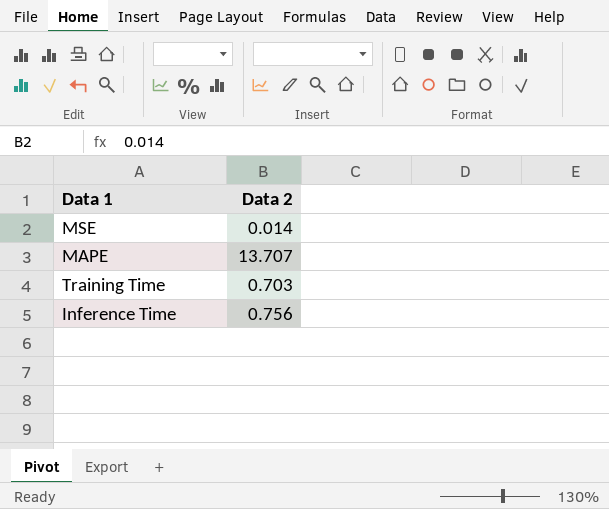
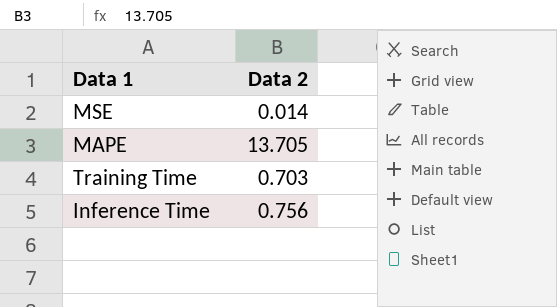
MAPE | Data 2: 13.707 -> 13.705

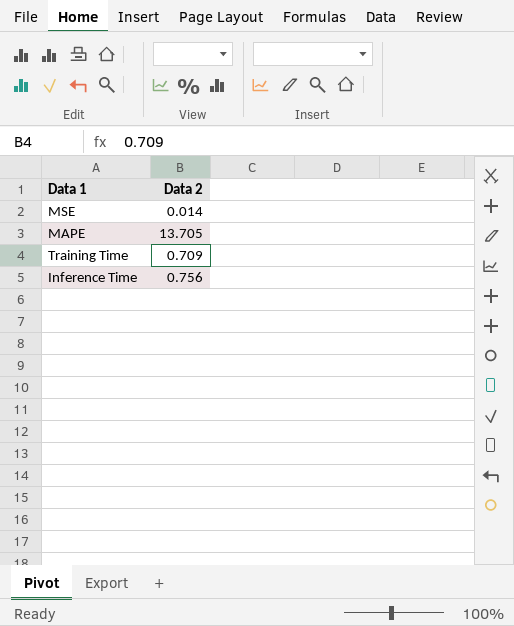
Training Time | Data 2: 0.703 -> 0.709

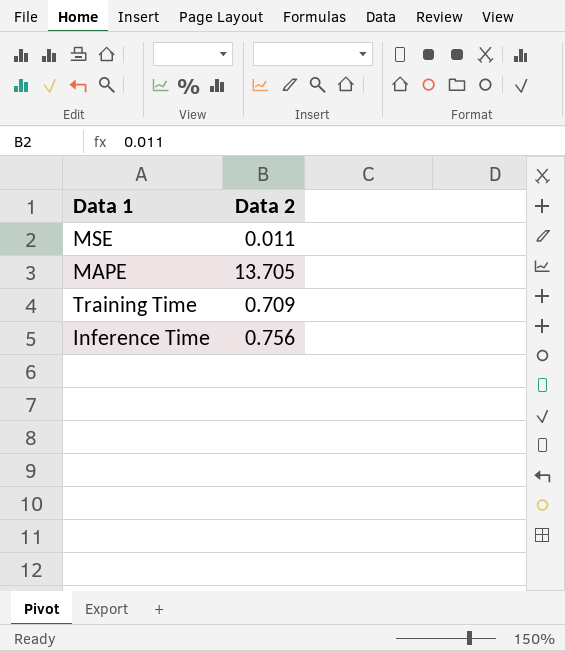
MSE | Data 2: 0.014 -> 0.011

